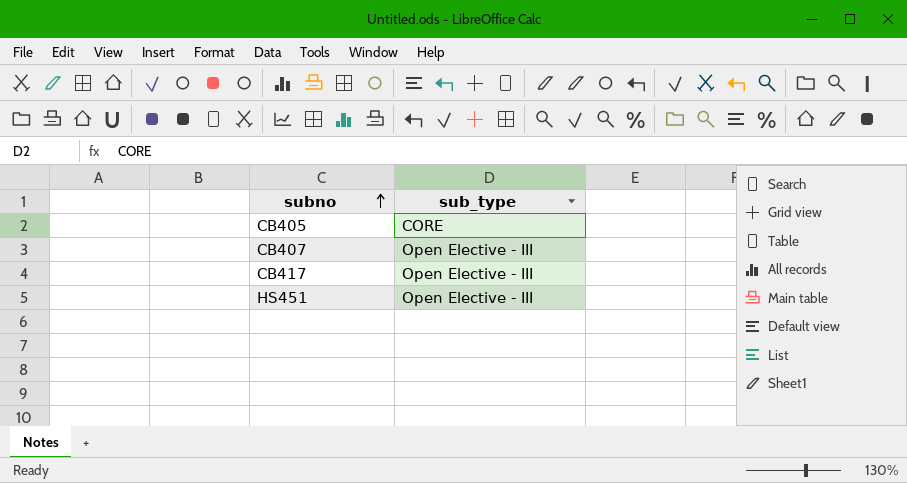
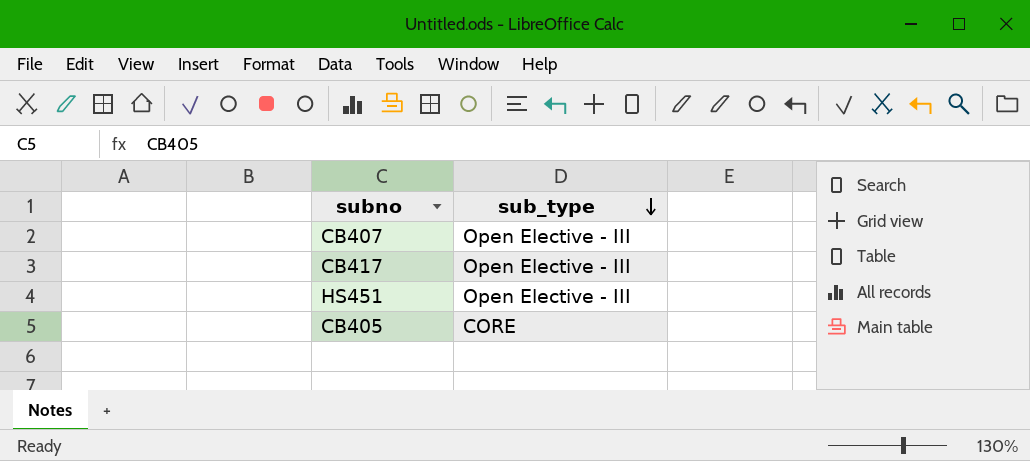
row order: subno ascending -> sub_type descending

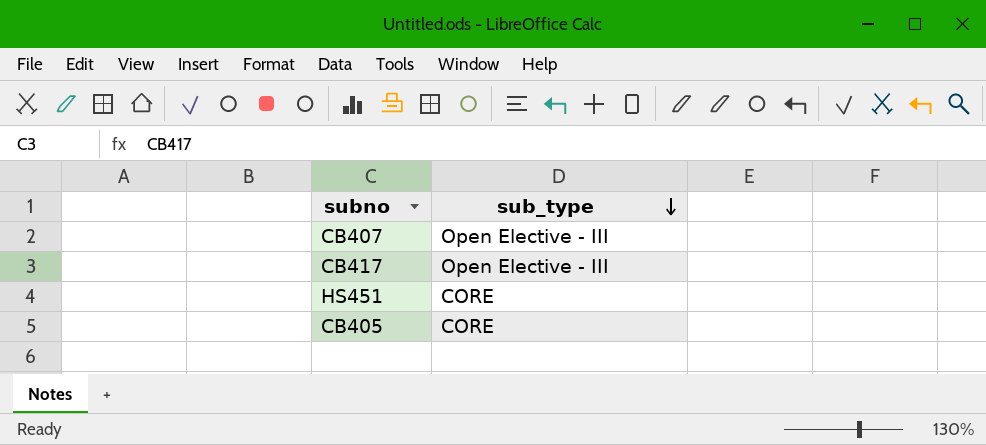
HS451 | sub_type: Open Elective - III -> CORE

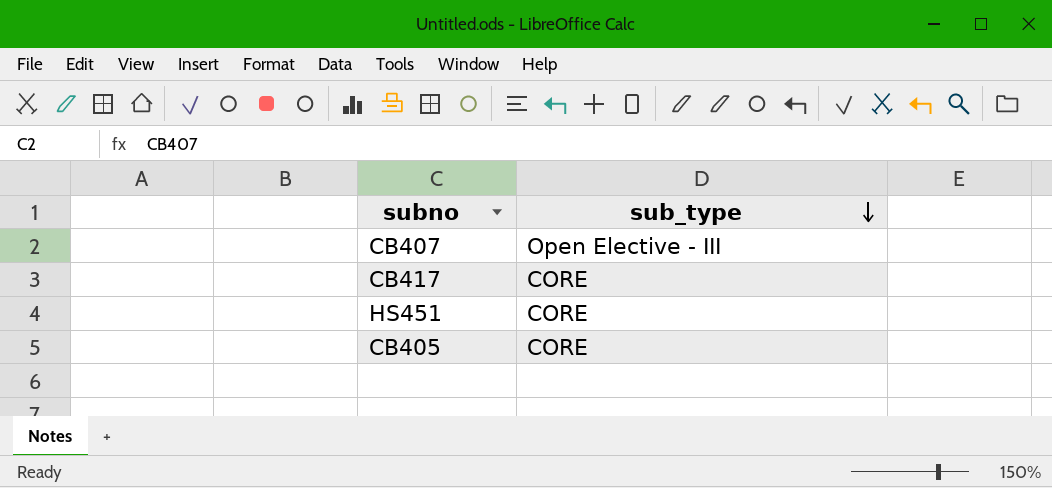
CB417 | sub_type: Open Elective - III -> CORE

